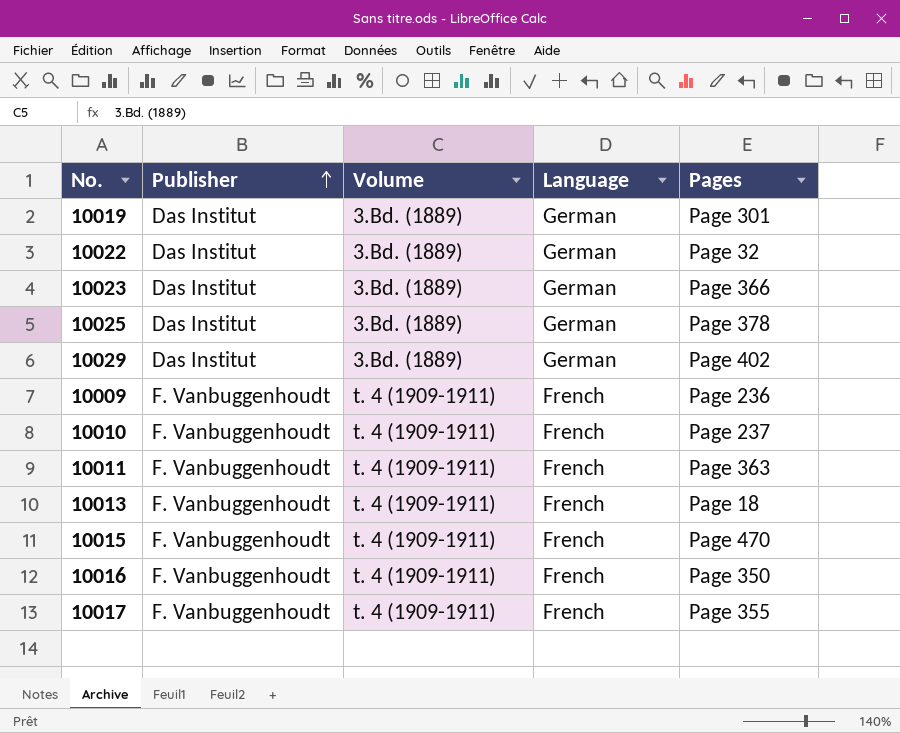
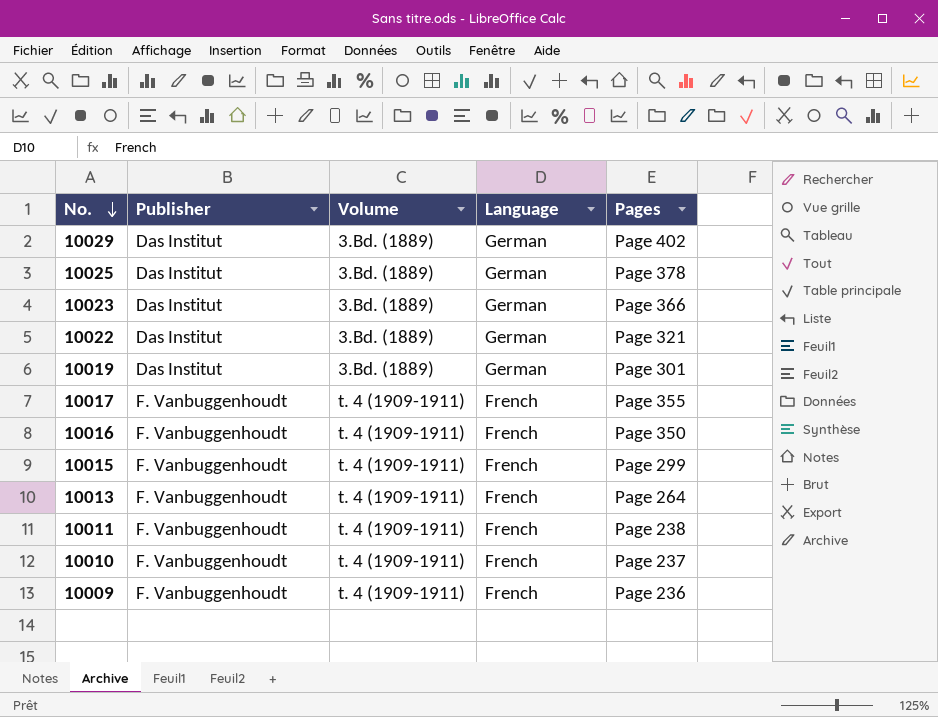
row order: Publisher ascending -> No. descending
10022 | Pages: Page 32 -> Page 321
10015 | Pages: Page 470 -> Page 299
10013 | Pages: Page 18 -> Page 264
10011 | Pages: Page 363 -> Page 238

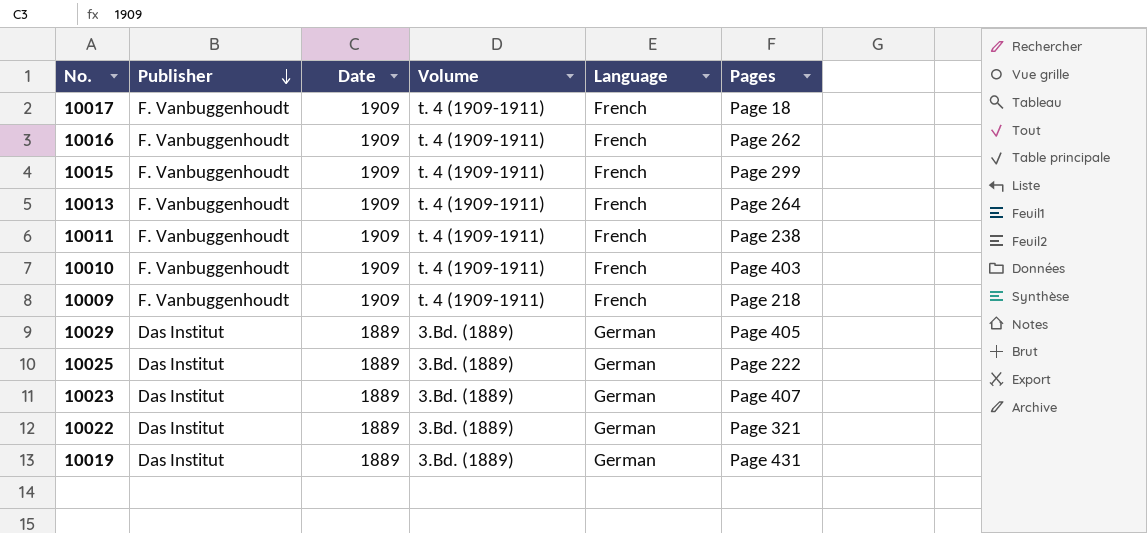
row order: No. descending -> Publisher descending
column Date | position: none -> 3
10017 | Pages: Page 355 -> Page 18
10016 | Pages: Page 350 -> Page 262
10010 | Pages: Page 237 -> Page 403
10009 | Pages: Page 236 -> Page 218
10029 | Pages: Page 402 -> Page 405
10025 | Pages: Page 378 -> Page 222
10023 | Pages: Page 366 -> Page 407
10019 | Pages: Page 301 -> Page 431

